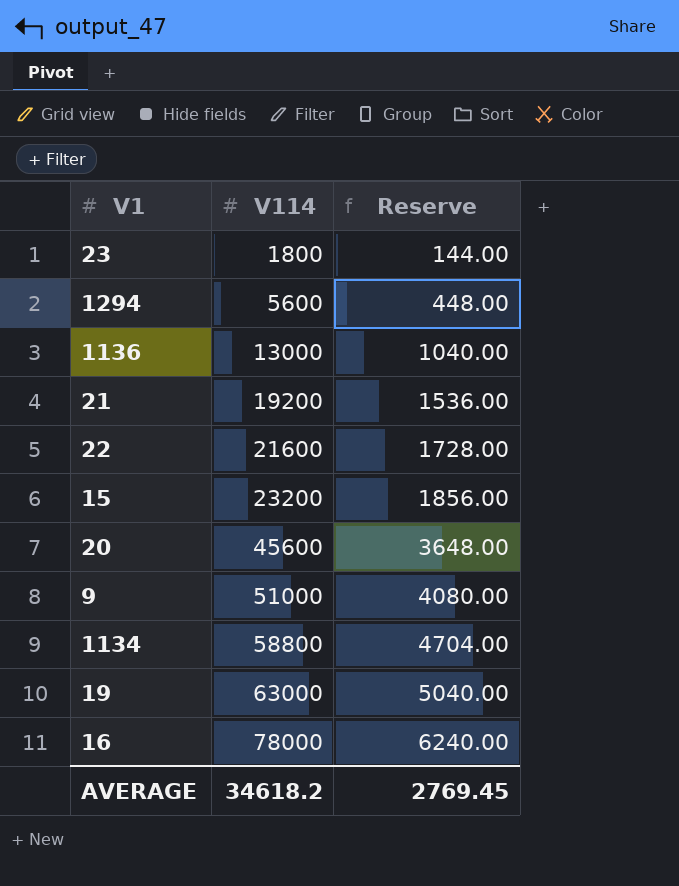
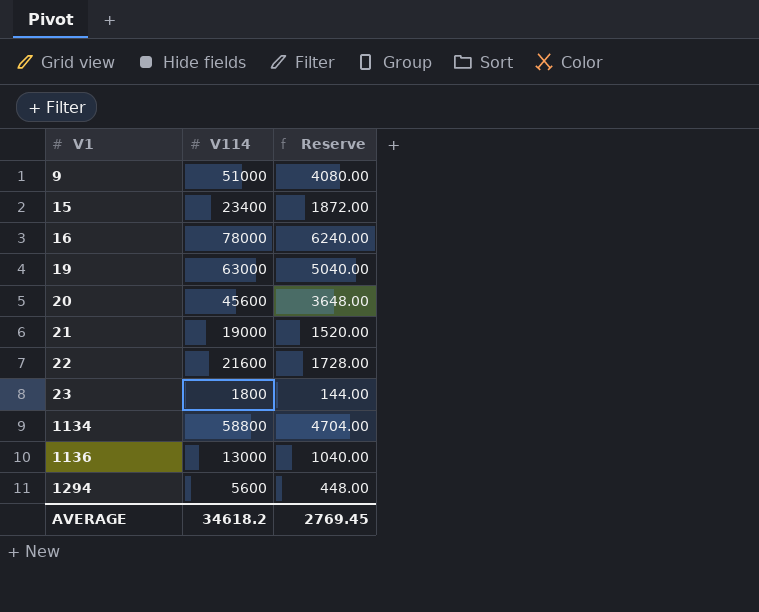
row order: V114 ascending -> V1 ascending
15 | V114: 23200 -> 23400
15 | Reserve: 1856.00 -> 1872.00
21 | V114: 19200 -> 19000
21 | Reserve: 1536.00 -> 1520.00

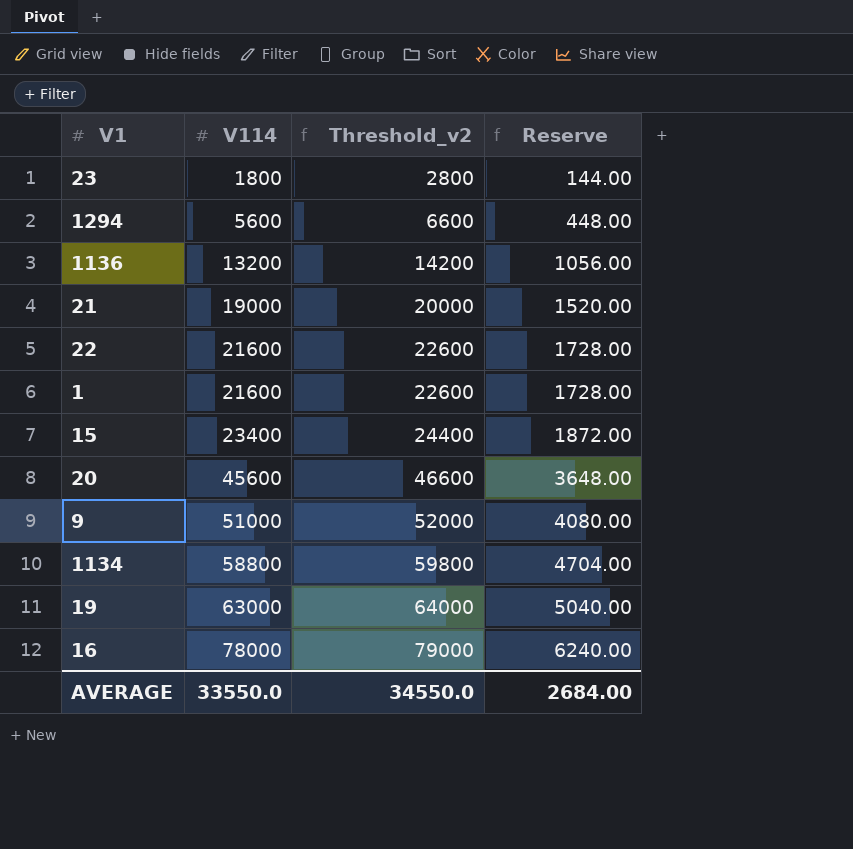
row order: V1 ascending -> V114 ascending
column Threshold_v2 | formula: none -> [V114] + 1000
1136 | V114: 13000 -> 13200
1136 | Reserve: 1040.00 -> 1056.00
row 1: none -> 21600 | 22600 | 1728.00
AVERAGE | V114: 34618.2 -> 33550.0
AVERAGE | Reserve: 2769.45 -> 2684.00

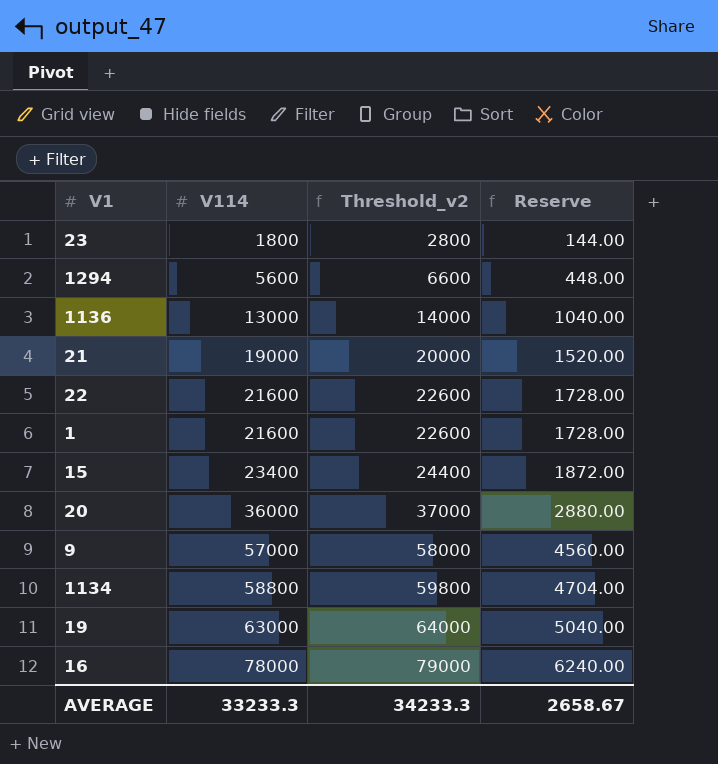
1136 | V114: 13200 -> 13000
1136 | Threshold_v2: 14200 -> 14000
1136 | Reserve: 1056.00 -> 1040.00
20 | V114: 45600 -> 36000
20 | Threshold_v2: 46600 -> 37000
20 | Reserve: 3648.00 -> 2880.00
9 | V114: 51000 -> 57000
9 | Threshold_v2: 52000 -> 58000
9 | Reserve: 4080.00 -> 4560.00
AVERAGE | V114: 33550.0 -> 33233.3
AVERAGE | Threshold_v2: 34550.0 -> 34233.3
AVERAGE | Reserve: 2684.00 -> 2658.67

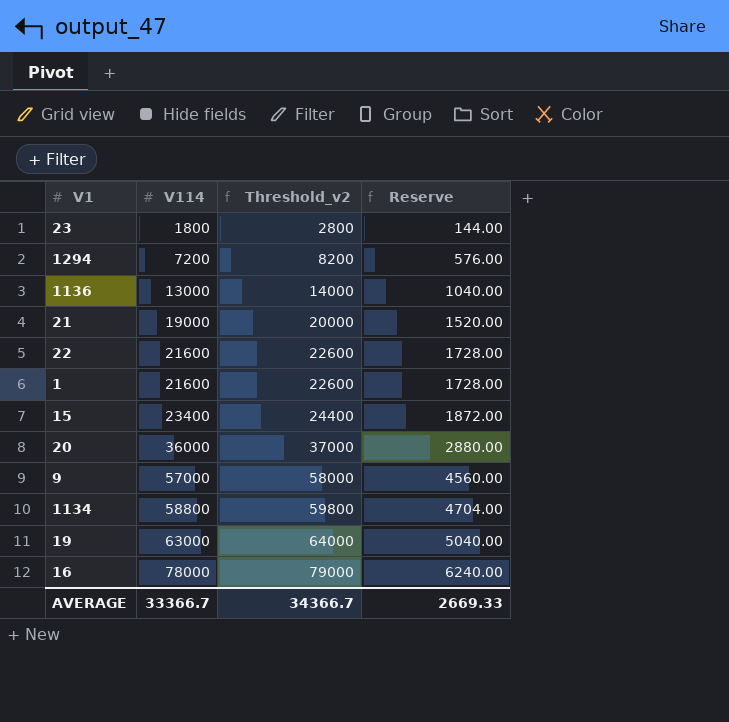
1294 | V114: 5600 -> 7200
1294 | Threshold_v2: 6600 -> 8200
1294 | Reserve: 448.00 -> 576.00
AVERAGE | V114: 33233.3 -> 33366.7
AVERAGE | Threshold_v2: 34233.3 -> 34366.7
AVERAGE | Reserve: 2658.67 -> 2669.33

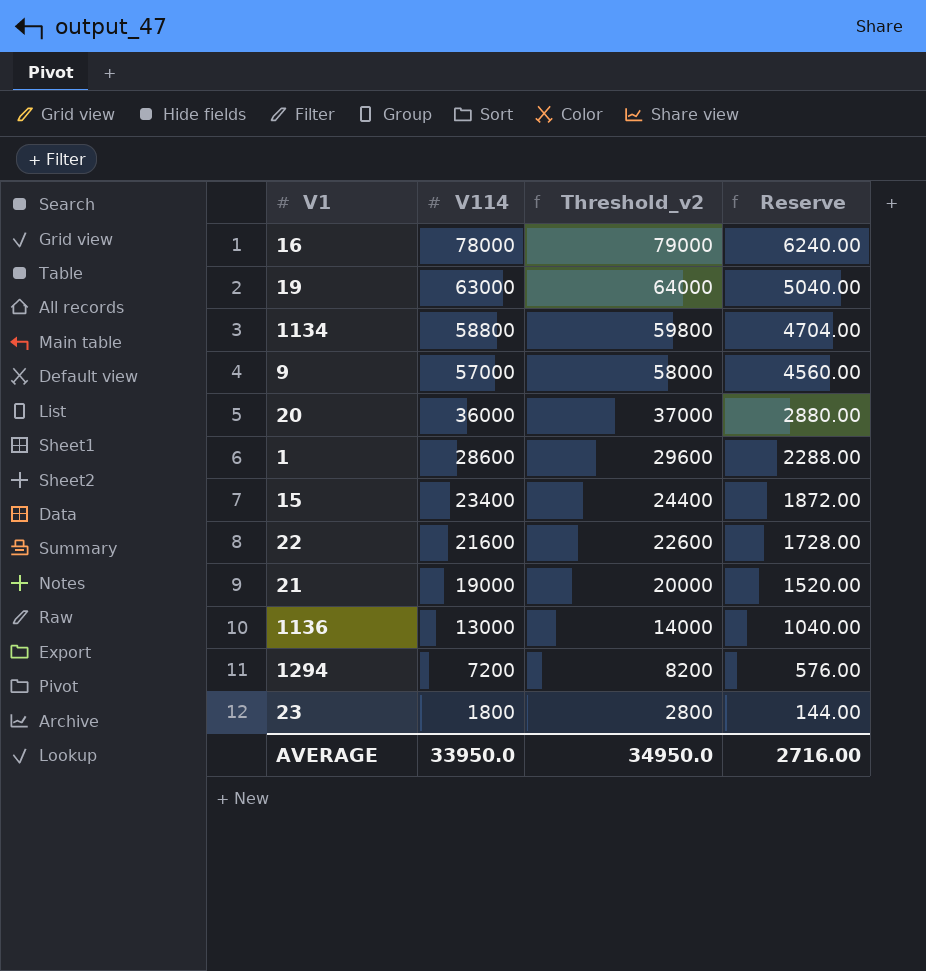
row order: V114 ascending -> V114 descending
1 | V114: 21600 -> 28600
1 | Threshold_v2: 22600 -> 29600
1 | Reserve: 1728.00 -> 2288.00
AVERAGE | V114: 33366.7 -> 33950.0
AVERAGE | Threshold_v2: 34366.7 -> 34950.0
AVERAGE | Reserve: 2669.33 -> 2716.00

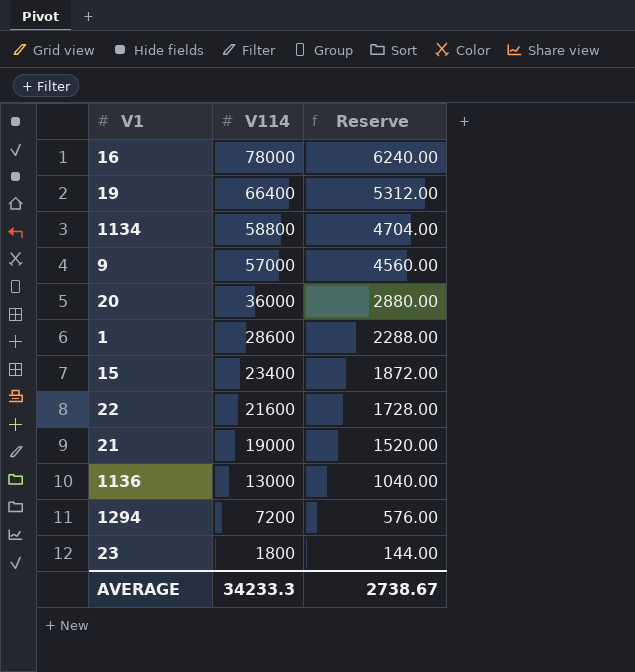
column Threshold_v2 | formula: [V114] + 1000 -> none
19 | V114: 63000 -> 66400
19 | Reserve: 5040.00 -> 5312.00
AVERAGE | V114: 33950.0 -> 34233.3
AVERAGE | Reserve: 2716.00 -> 2738.67

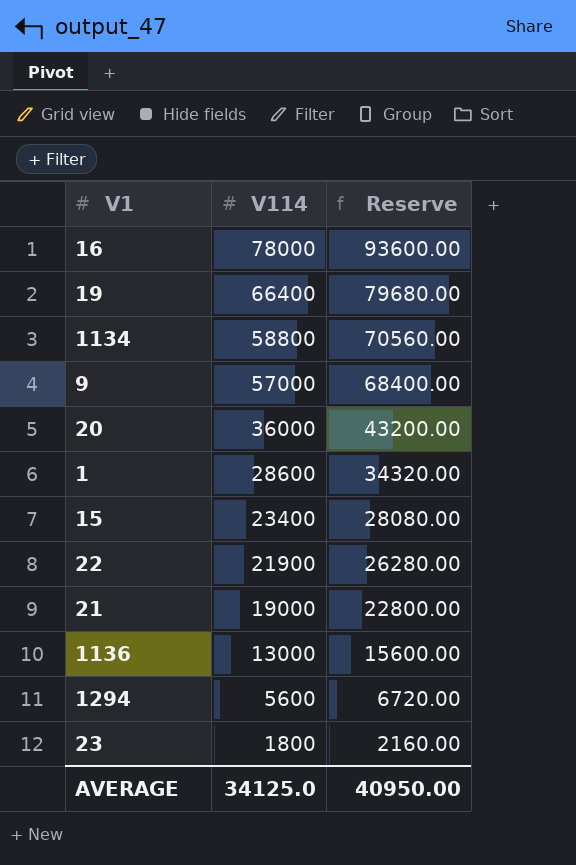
column Reserve | formula: [V114] * 0.08 -> [V114] * 1.2
22 | V114: 21600 -> 21900
1294 | V114: 7200 -> 5600
AVERAGE | V114: 34233.3 -> 34125.0
AVERAGE | Reserve: 2738.67 -> 40950.00

